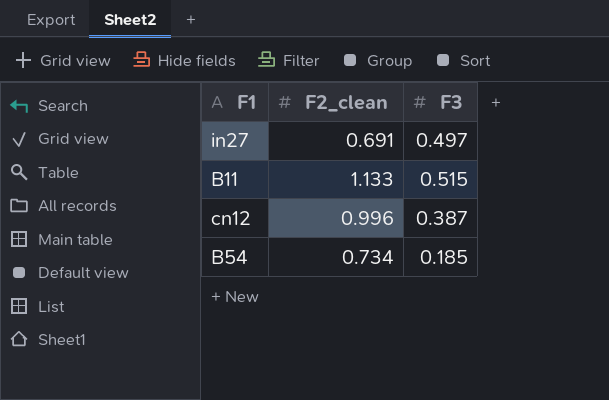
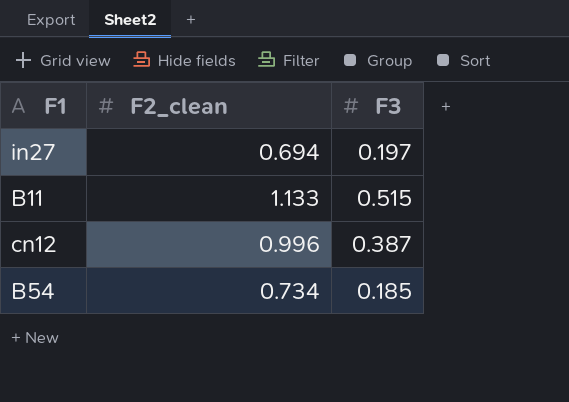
in27 | F2_clean: 0.691 -> 0.694
in27 | F3: 0.497 -> 0.197

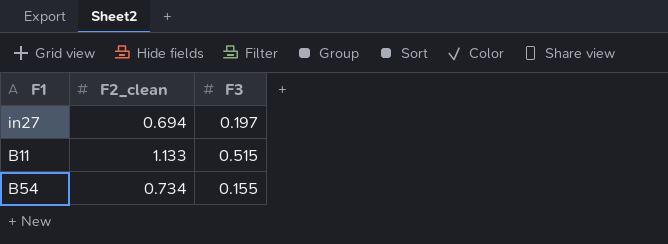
row cn12: 0.996 | 0.387 -> none
B54 | F3: 0.185 -> 0.155

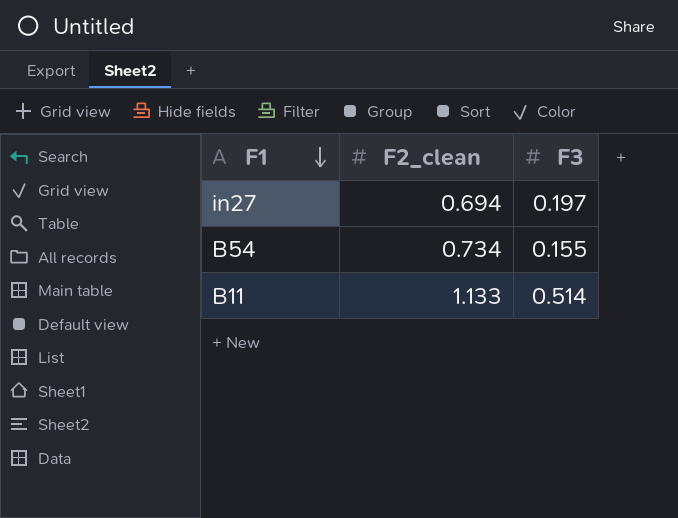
row order: none -> F1 descending
B11 | F3: 0.515 -> 0.514

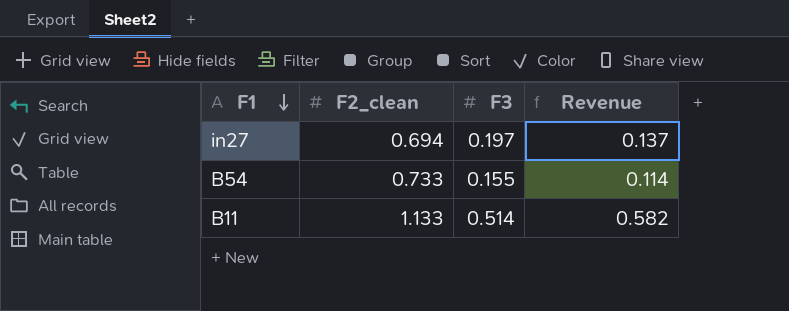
column Revenue | formula: none -> [F2_clean] * [F3]
B54 | F2_clean: 0.734 -> 0.733

